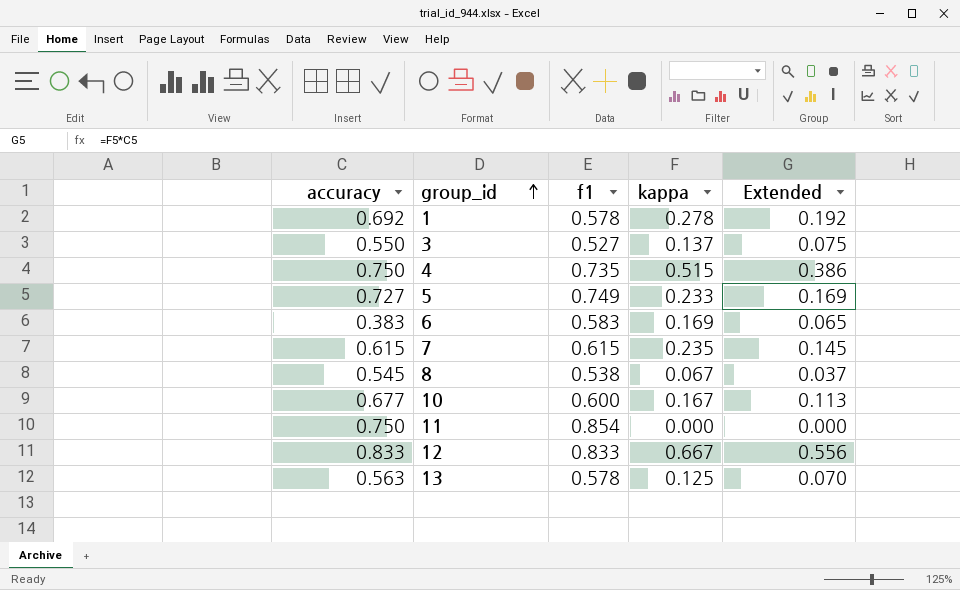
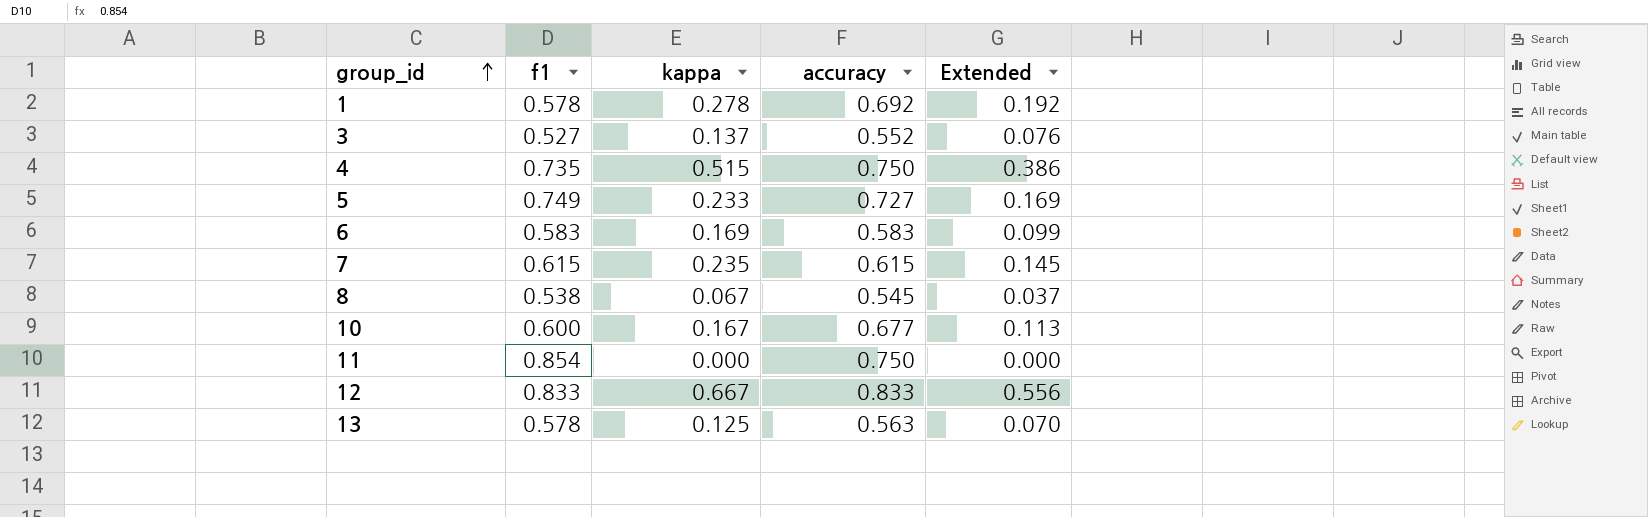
column accuracy | position: 1 -> 4
3 | accuracy: 0.550 -> 0.552
3 | Extended: 0.075 -> 0.076
6 | accuracy: 0.383 -> 0.583
6 | Extended: 0.065 -> 0.099

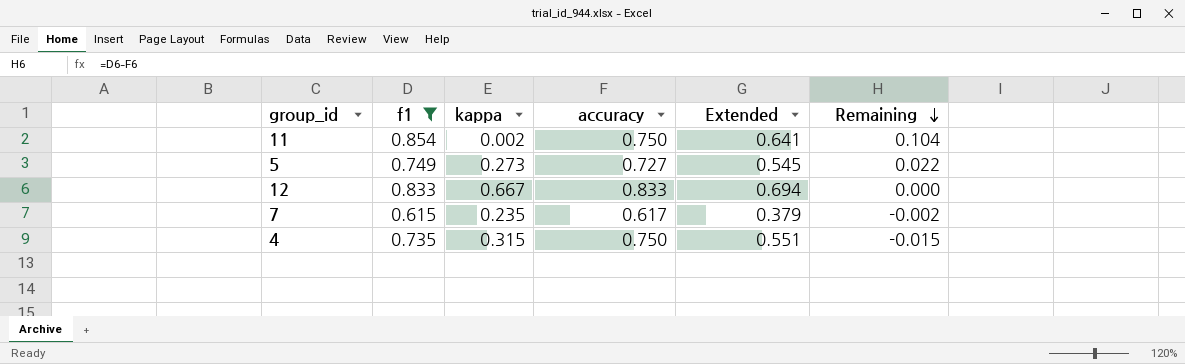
filter: none -> f1 >= 0.615
row order: group_id ascending -> Remaining descending
column Extended | formula: [kappa] * [accuracy] -> [f1] * [accuracy]
column Remaining | formula: none -> [f1] - [accuracy]
11 | kappa: 0.000 -> 0.002
5 | kappa: 0.233 -> 0.273
7 | accuracy: 0.615 -> 0.617
4 | kappa: 0.515 -> 0.315

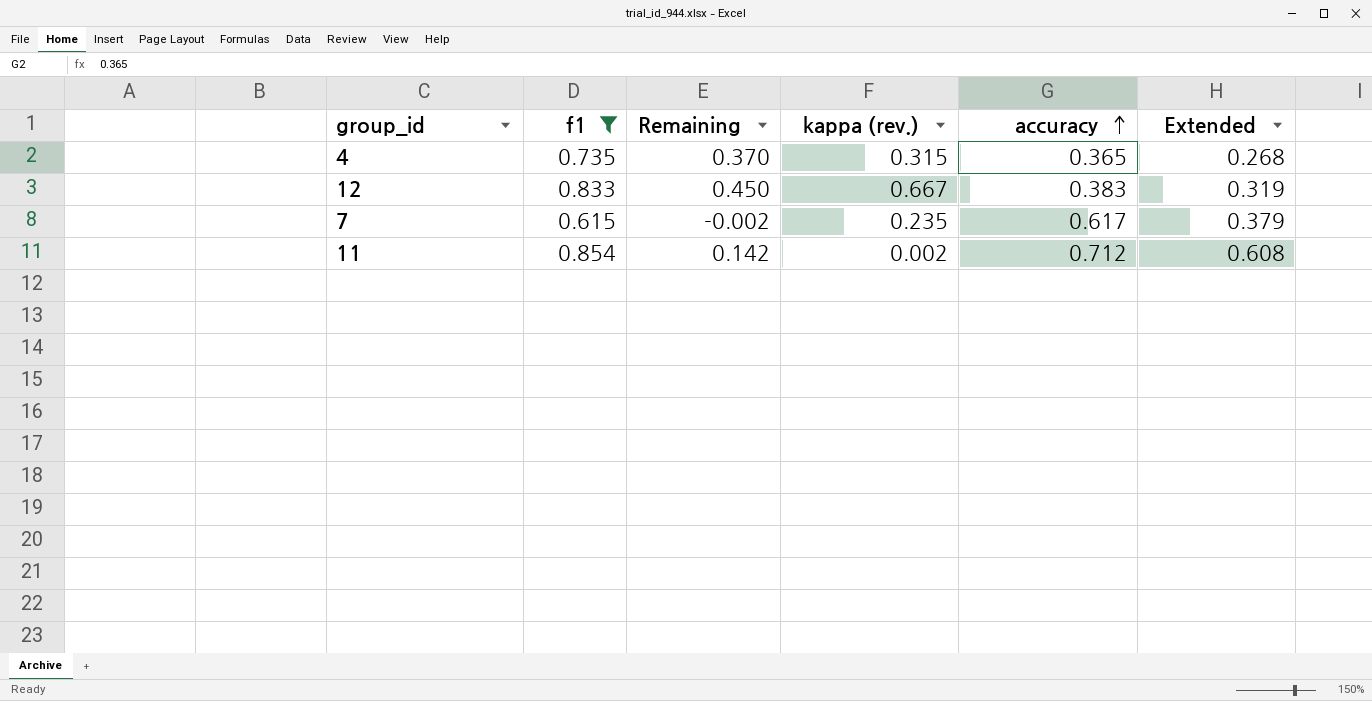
row order: Remaining descending -> accuracy ascending
column Remaining | position: 6 -> 3
column name: kappa -> kappa (rev.)
row 5: 0.749 | 0.273 | 0.727 | 0.545 | 0.022 -> none
4 | Remaining: -0.015 -> 0.370
4 | accuracy: 0.750 -> 0.365
4 | Extended: 0.551 -> 0.268
12 | Remaining: 0.000 -> 0.450
12 | accuracy: 0.833 -> 0.383
12 | Extended: 0.694 -> 0.319
11 | Remaining: 0.104 -> 0.142
11 | accuracy: 0.750 -> 0.712
11 | Extended: 0.641 -> 0.608

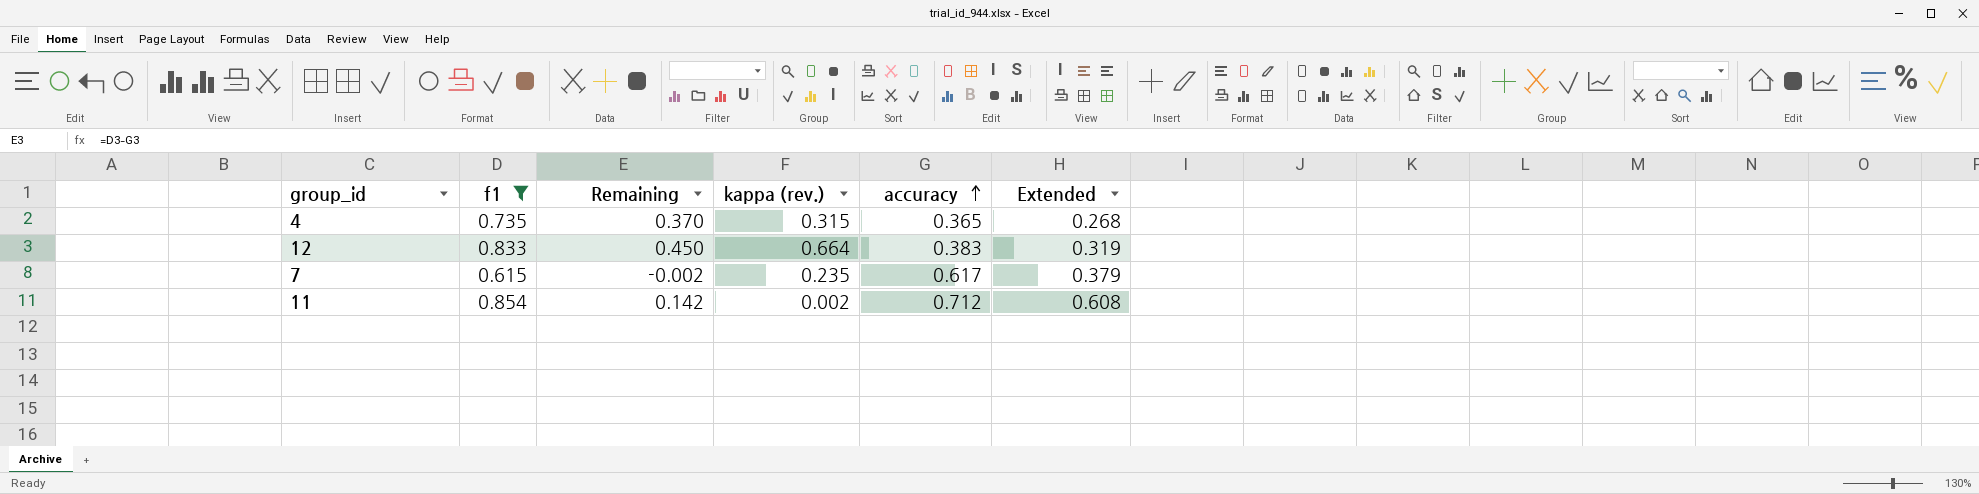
12 | kappa (rev.): 0.667 -> 0.664

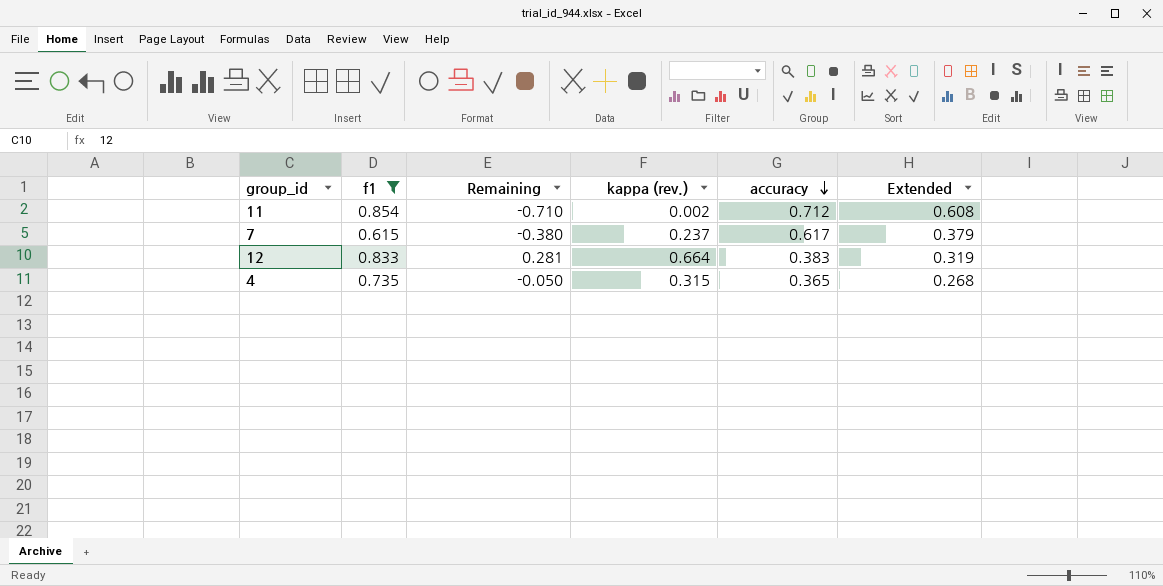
row order: accuracy ascending -> accuracy descending
column Remaining | formula: [f1] - [accuracy] -> [kappa (rev.)] - [accuracy]
7 | kappa (rev.): 0.235 -> 0.237

